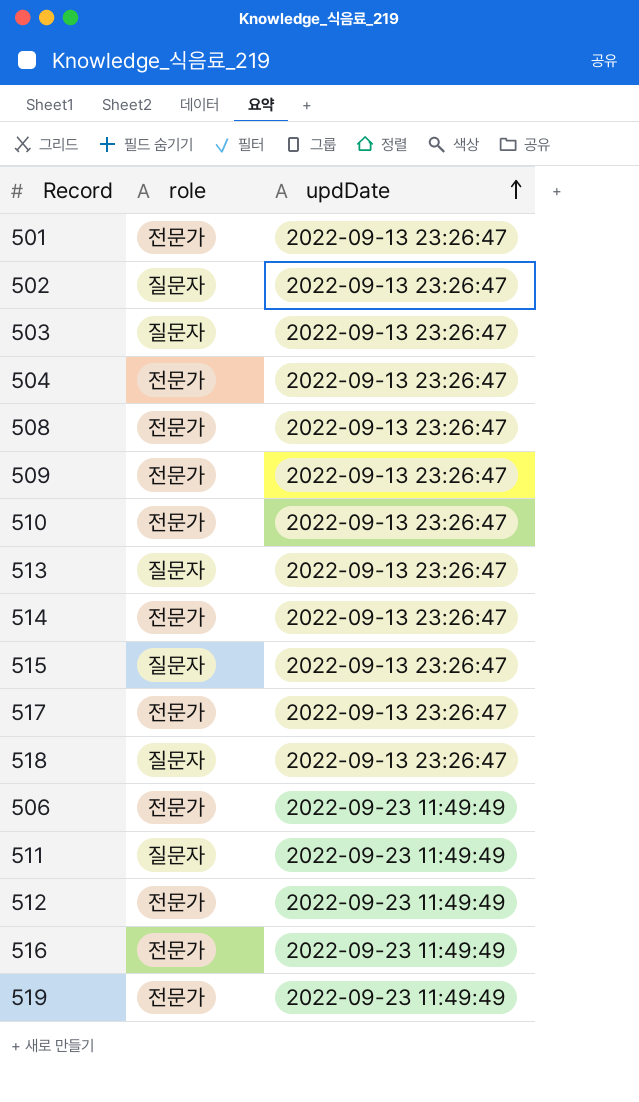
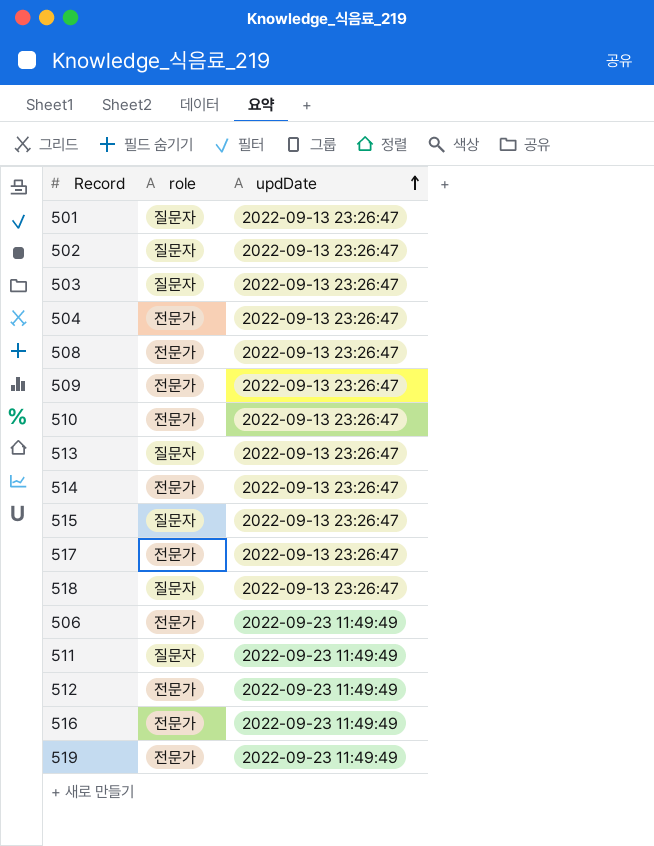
501 | role: 전문가 -> 질문자

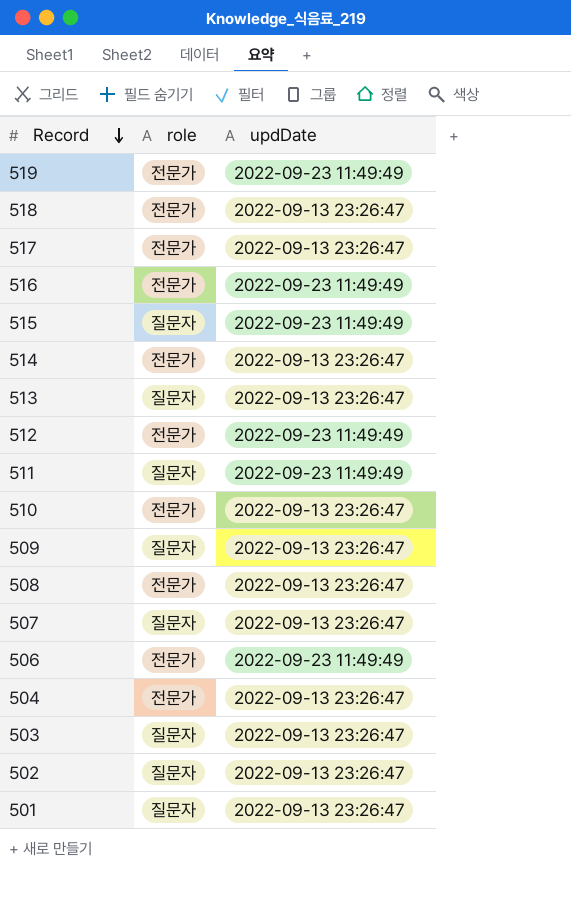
row order: updDate ascending -> Record descending
518 | role: 질문자 -> 전문가
515 | updDate: 2022-09-13 23:26:47 -> 2022-09-23 11:49:49
509 | role: 전문가 -> 질문자
row 507: none -> 질문자 | 2022-09-13 23:26:47

